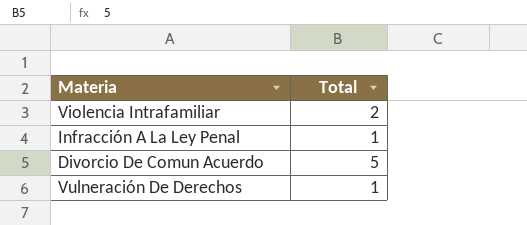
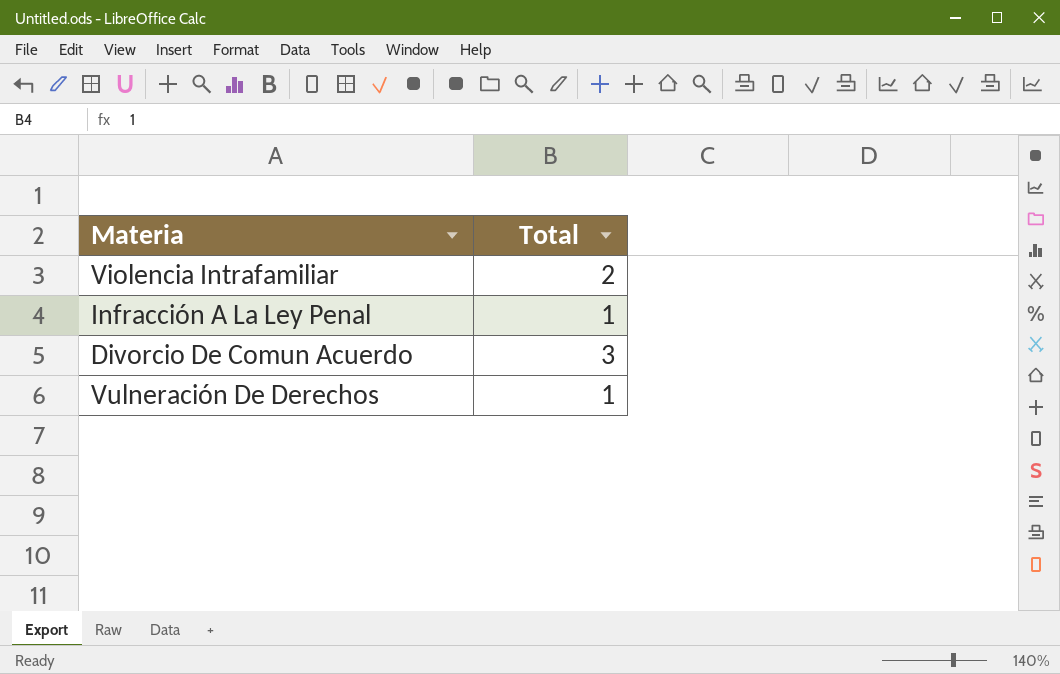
Divorcio De Comun Acuerdo | Total: 5 -> 3

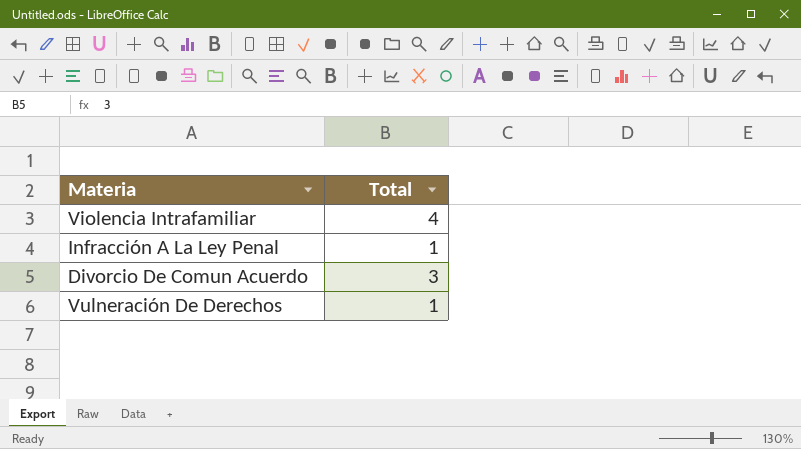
Violencia Intrafamiliar | Total: 2 -> 4

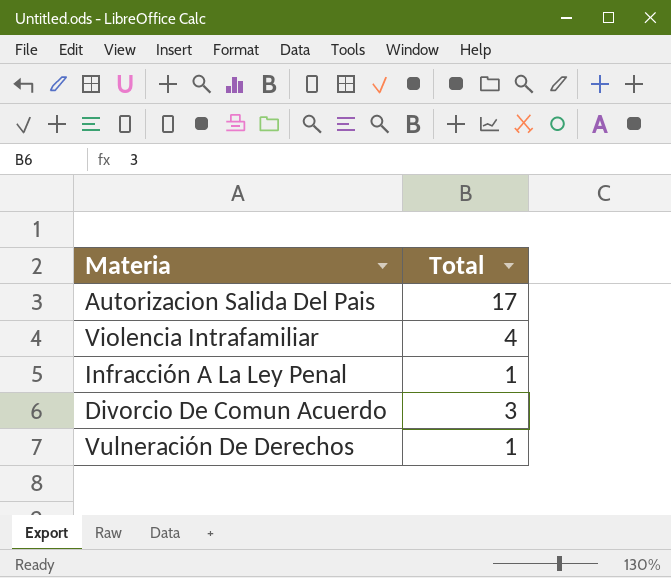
row Autorizacion Salida Del Pais: none -> 17

